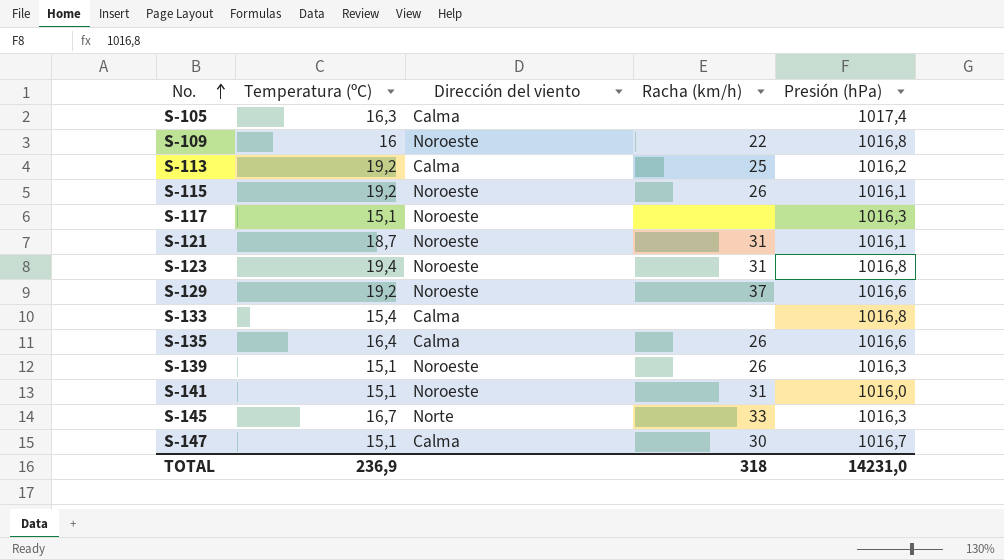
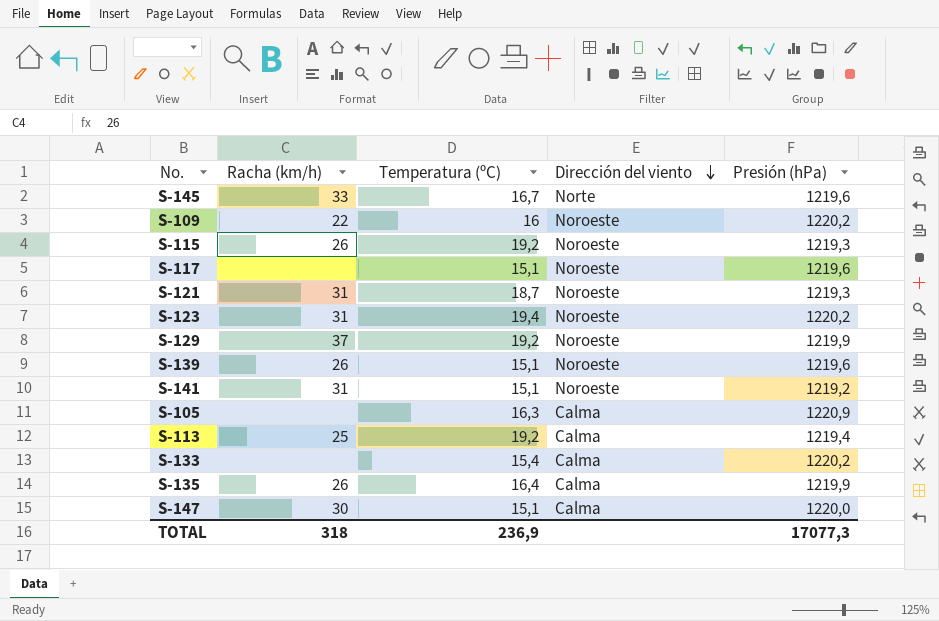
row order: No. ascending -> Dirección del viento descending
column Racha (km/h) | position: 4 -> 2
S-145 | Presión (hPa): 1016,3 -> 1219,6
S-109 | Presión (hPa): 1016,8 -> 1220,2
S-115 | Presión (hPa): 1016,1 -> 1219,3
S-117 | Presión (hPa): 1016,3 -> 1219,6
S-121 | Presión (hPa): 1016,1 -> 1219,3
S-123 | Presión (hPa): 1016,8 -> 1220,2
S-129 | Presión (hPa): 1016,6 -> 1219,9
S-139 | Presión (hPa): 1016,3 -> 1219,6
S-141 | Presión (hPa): 1016,0 -> 1219,2
S-105 | Presión (hPa): 1017,4 -> 1220,9
S-113 | Presión (hPa): 1016,2 -> 1219,4
S-133 | Presión (hPa): 1016,8 -> 1220,2
S-135 | Presión (hPa): 1016,6 -> 1219,9
S-147 | Presión (hPa): 1016,7 -> 1220,0
TOTAL | Presión (hPa): 14231,0 -> 17077,3

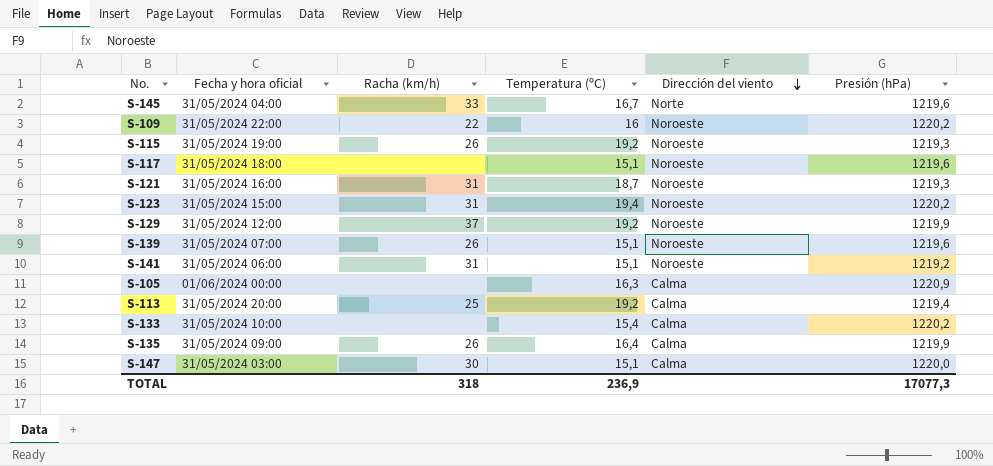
column Fecha y hora oficial | position: none -> 2

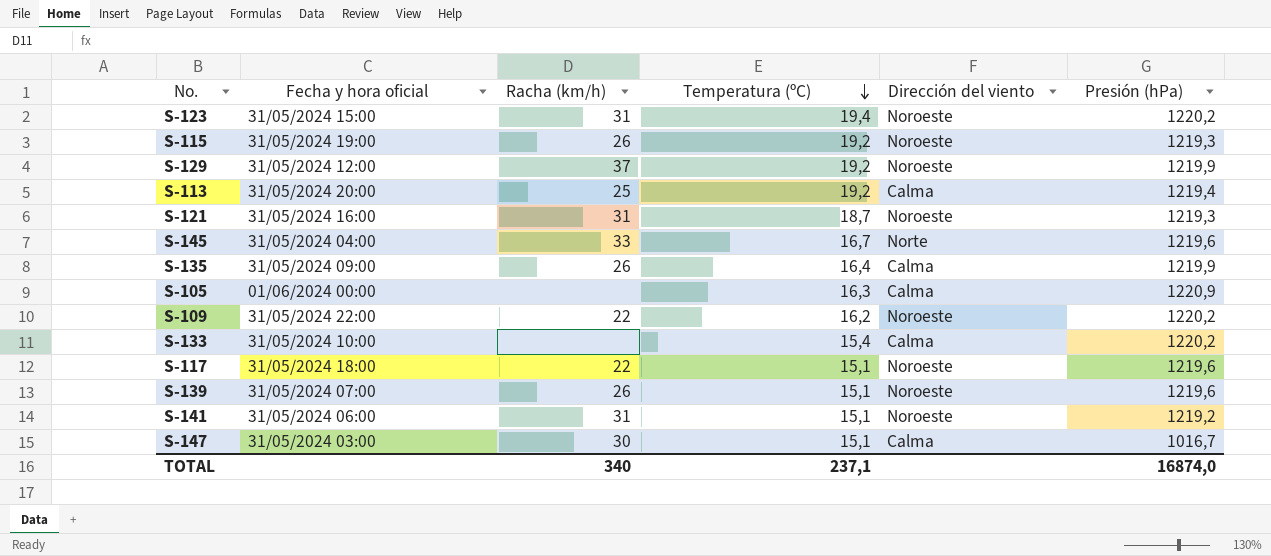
row order: Dirección del viento descending -> Temperatura (ºC) descending
S-109 | Temperatura (ºC): 16 -> 16,2
S-117 | Racha (km/h): none -> 22
S-147 | Presión (hPa): 1220,0 -> 1016,7
TOTAL | Racha (km/h): 318 -> 340
TOTAL | Temperatura (ºC): 236,9 -> 237,1
TOTAL | Presión (hPa): 17077,3 -> 16874,0

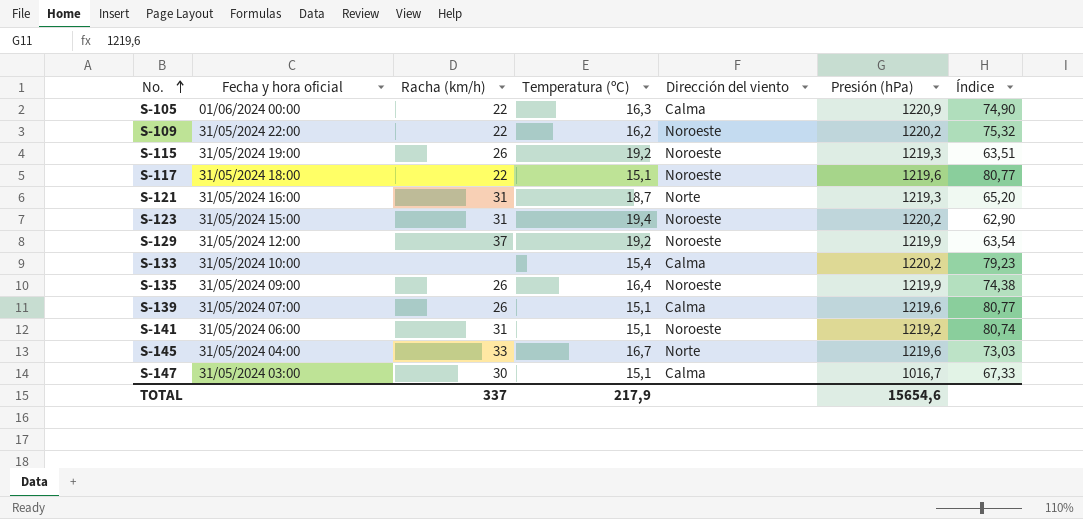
row order: Temperatura (ºC) descending -> No. ascending
column Índice | formula: none -> [Presión (hPa)] / [Temperatura (ºC)]
row S-113: 31/05/2024 20:00 | 25 | 19,2 | Calma | 1219,4 -> none
S-105 | Racha (km/h): none -> 22
S-121 | Dirección del viento: Noroeste -> Norte
S-135 | Dirección del viento: Calma -> Noroeste
S-139 | Dirección del viento: Noroeste -> Calma
TOTAL | Racha (km/h): 340 -> 337
TOTAL | Temperatura (ºC): 237,1 -> 217,9
TOTAL | Presión (hPa): 16874,0 -> 15654,6

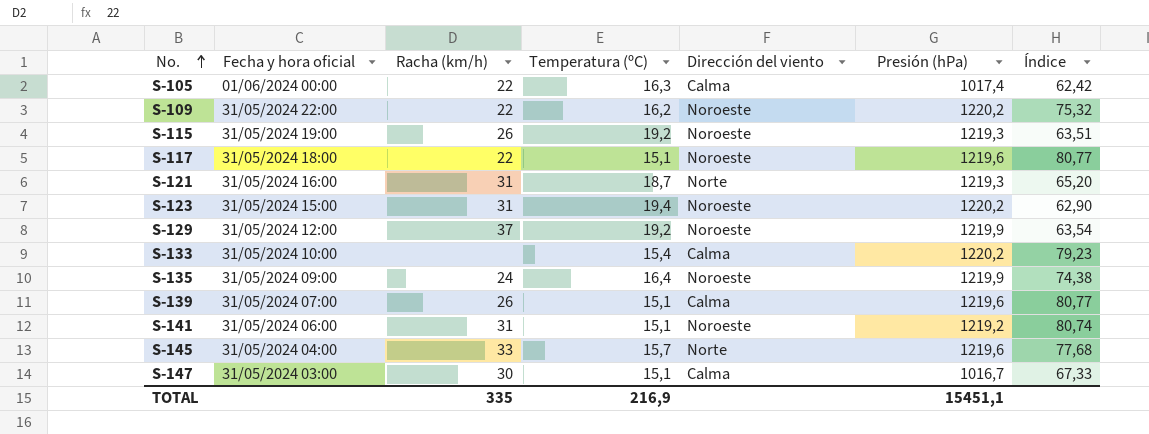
S-105 | Presión (hPa): 1220,9 -> 1017,4
S-105 | Índice: 74,90 -> 62,42
S-135 | Racha (km/h): 26 -> 24
S-145 | Temperatura (ºC): 16,7 -> 15,7
S-145 | Índice: 73,03 -> 77,68
TOTAL | Racha (km/h): 337 -> 335
TOTAL | Temperatura (ºC): 217,9 -> 216,9
TOTAL | Presión (hPa): 15654,6 -> 15451,1

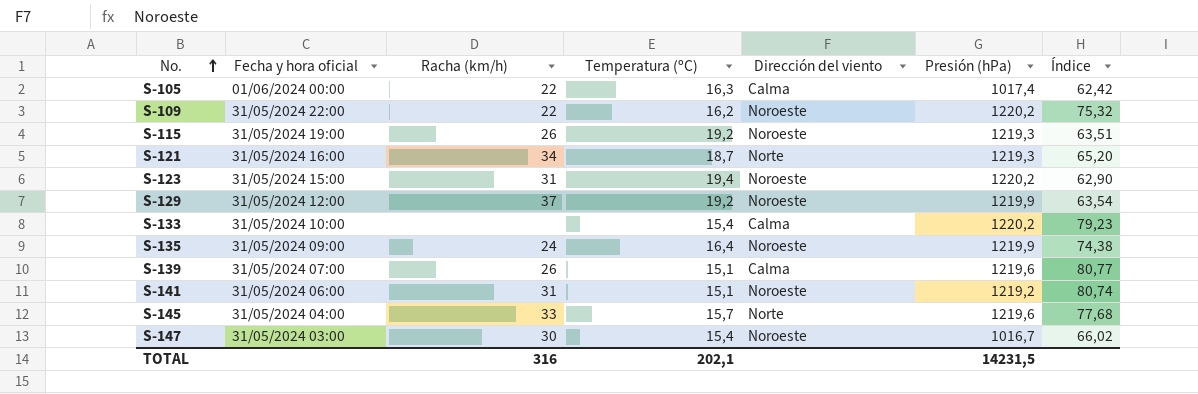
row S-117: 31/05/2024 18:00 | 22 | 15,1 | Noroeste | 1219,6 | 80,77 -> none
S-121 | Racha (km/h): 31 -> 34
S-147 | Temperatura (ºC): 15,1 -> 15,4
S-147 | Dirección del viento: Calma -> Noroeste
S-147 | Índice: 67,33 -> 66,02
TOTAL | Racha (km/h): 335 -> 316
TOTAL | Temperatura (ºC): 216,9 -> 202,1
TOTAL | Presión (hPa): 15451,1 -> 14231,5

